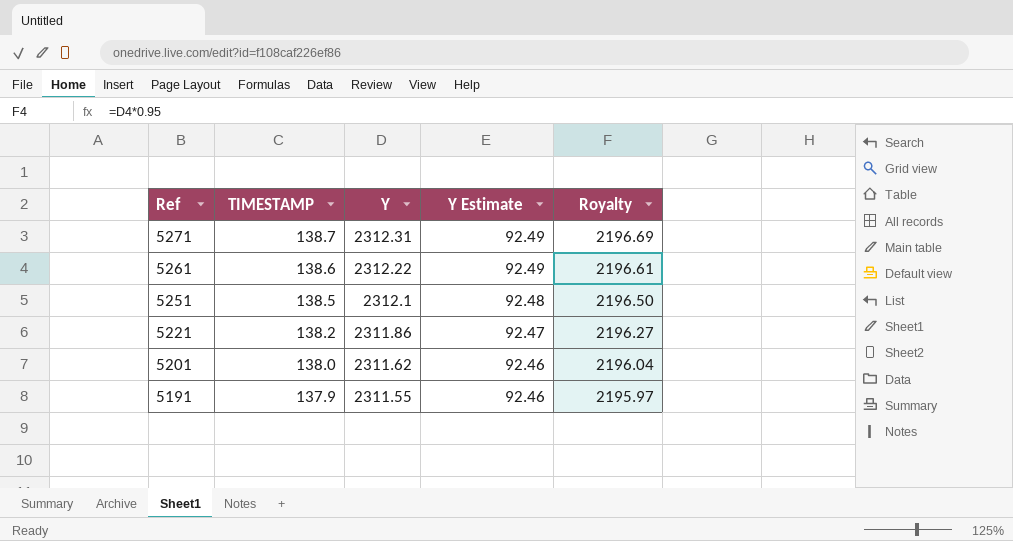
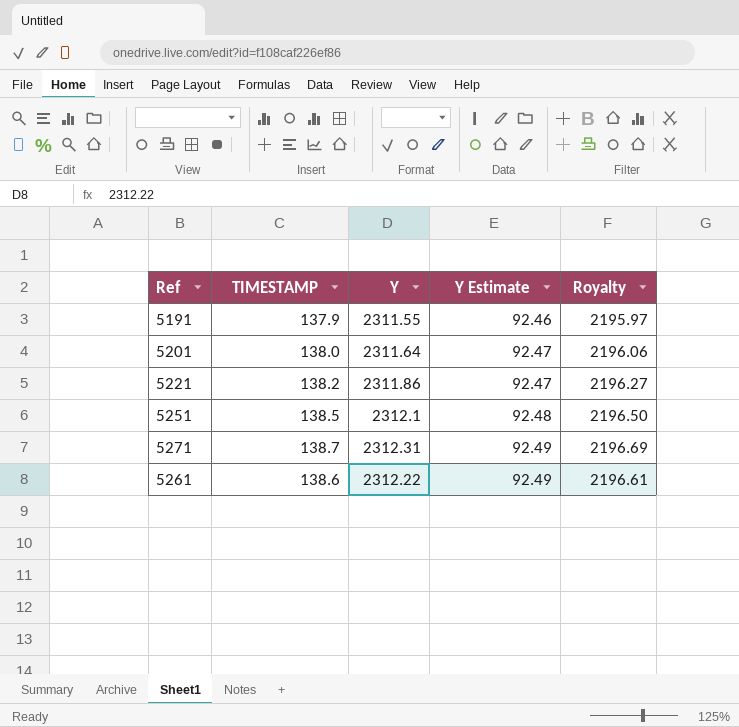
row order: Ref descending -> Y Estimate ascending
5201 | Y: 2311.62 -> 2311.64
5201 | Y Estimate: 92.46 -> 92.47
5201 | Royalty: 2196.04 -> 2196.06

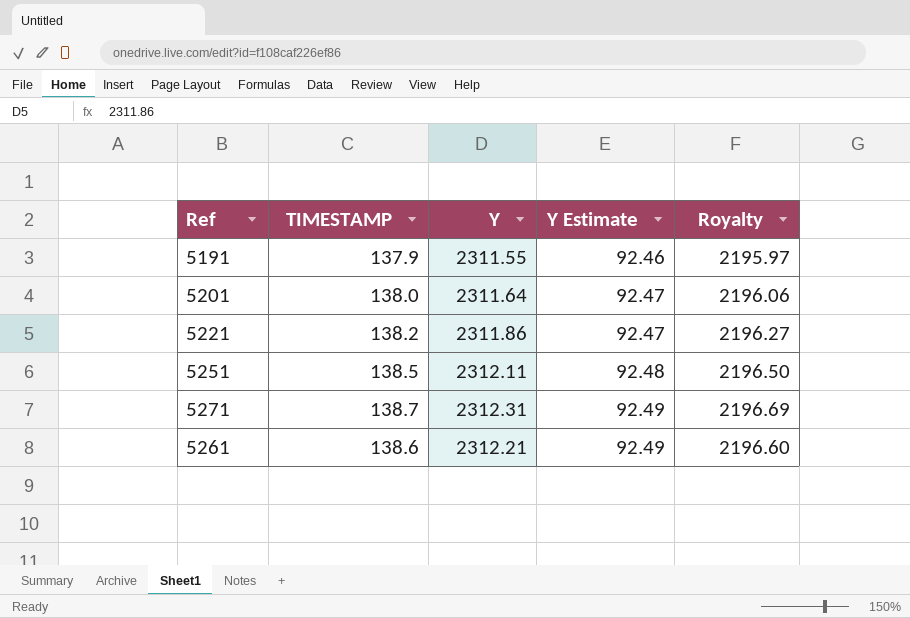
5251 | Y: 2312.1 -> 2312.11
5261 | Y: 2312.22 -> 2312.21
5261 | Royalty: 2196.61 -> 2196.60

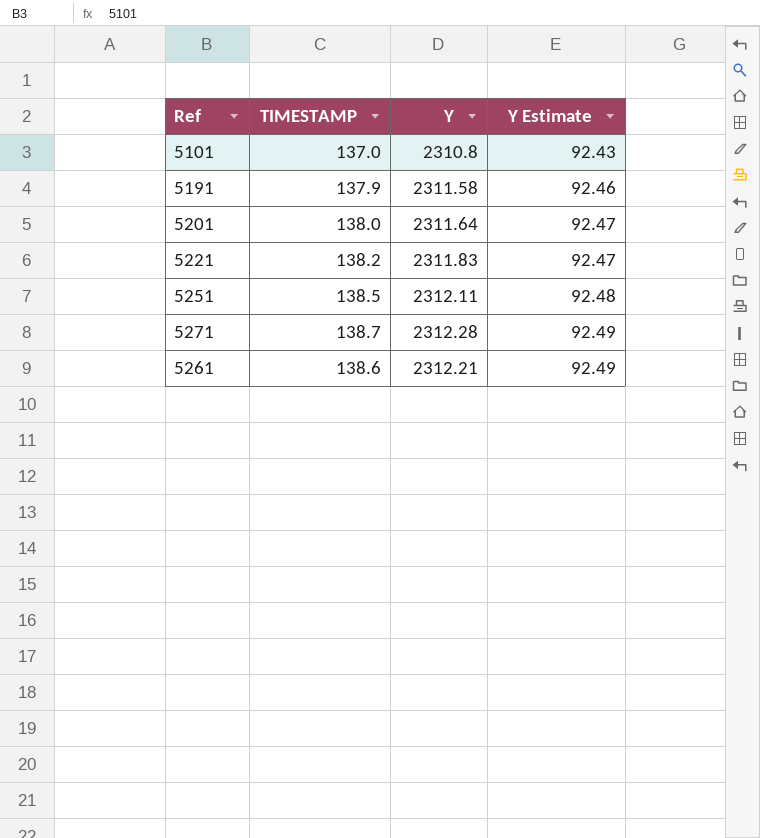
column Royalty | formula: [Y] * 0.95 -> none
row 5101: none -> 137.0 | 2310.8 | 92.43
5191 | Y: 2311.55 -> 2311.58
5221 | Y: 2311.86 -> 2311.83
5271 | Y: 2312.31 -> 2312.28

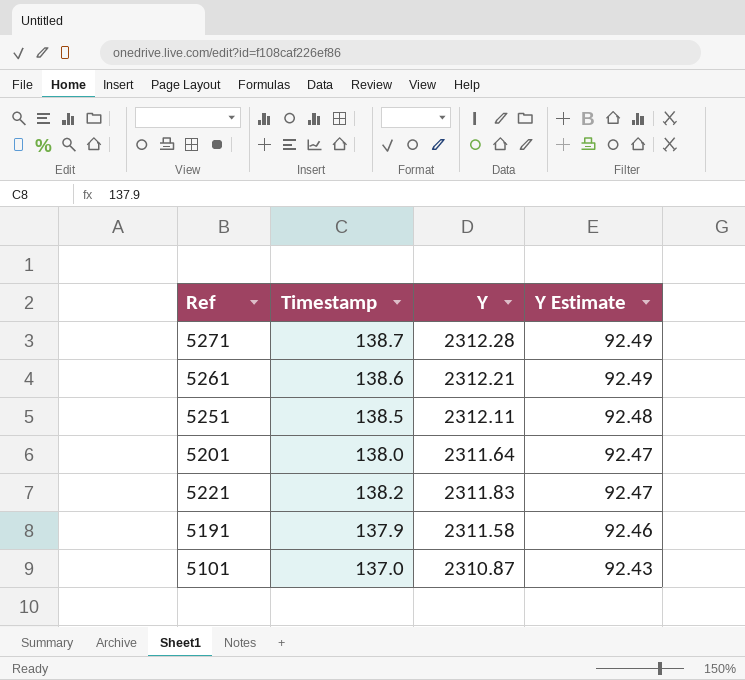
row order: Y Estimate ascending -> Y Estimate descending
column name: TIMESTAMP -> Timestamp
5101 | Y: 2310.8 -> 2310.87

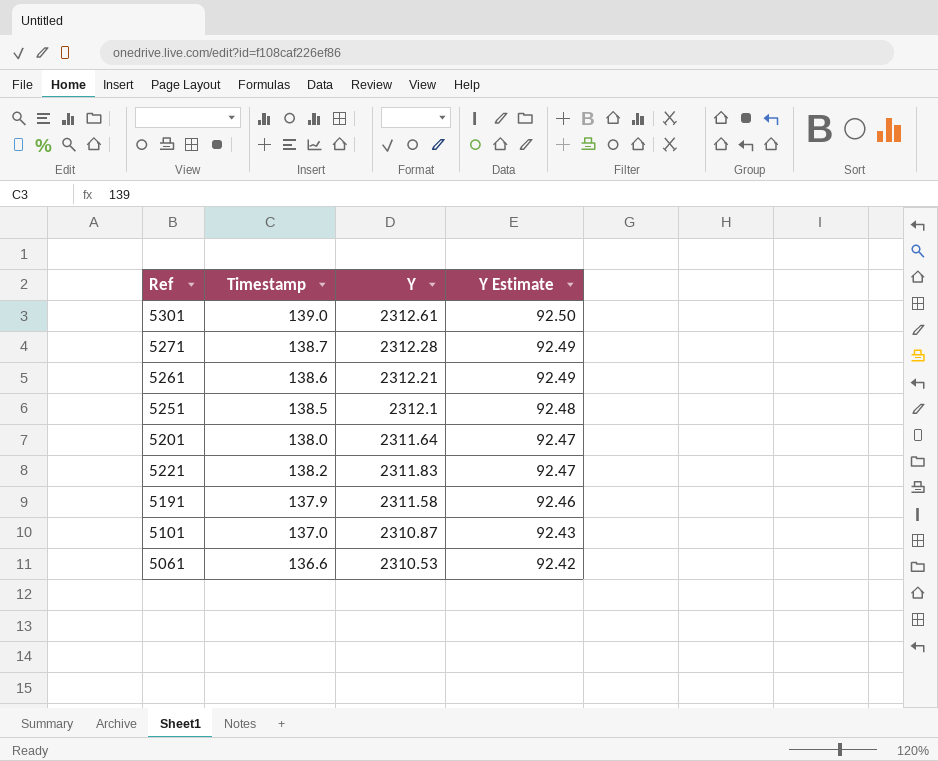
row 5301: none -> 139.0 | 2312.61 | 92.50
5251 | Y: 2312.11 -> 2312.1
row 5061: none -> 136.6 | 2310.53 | 92.42

